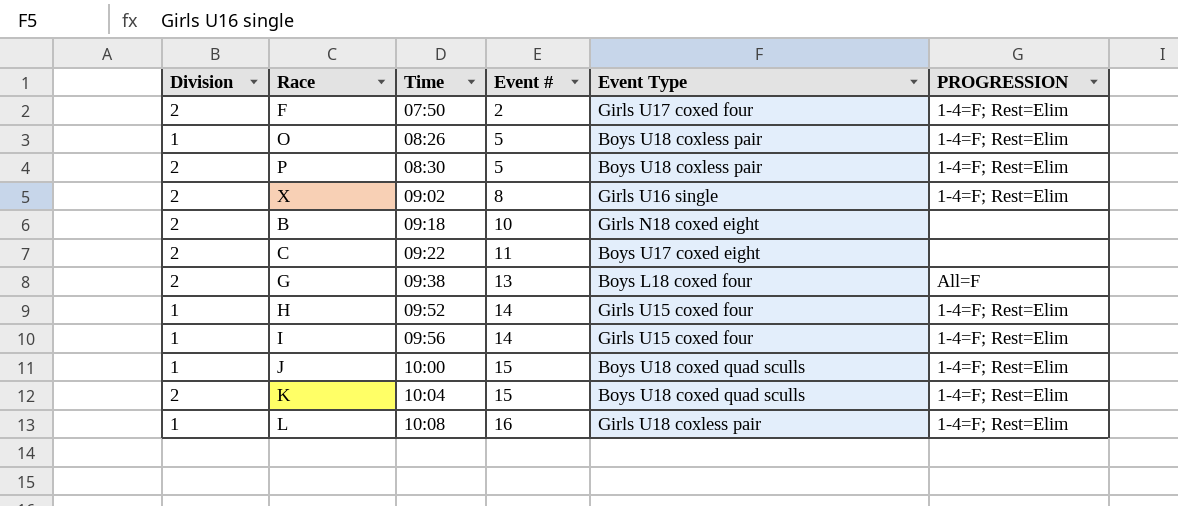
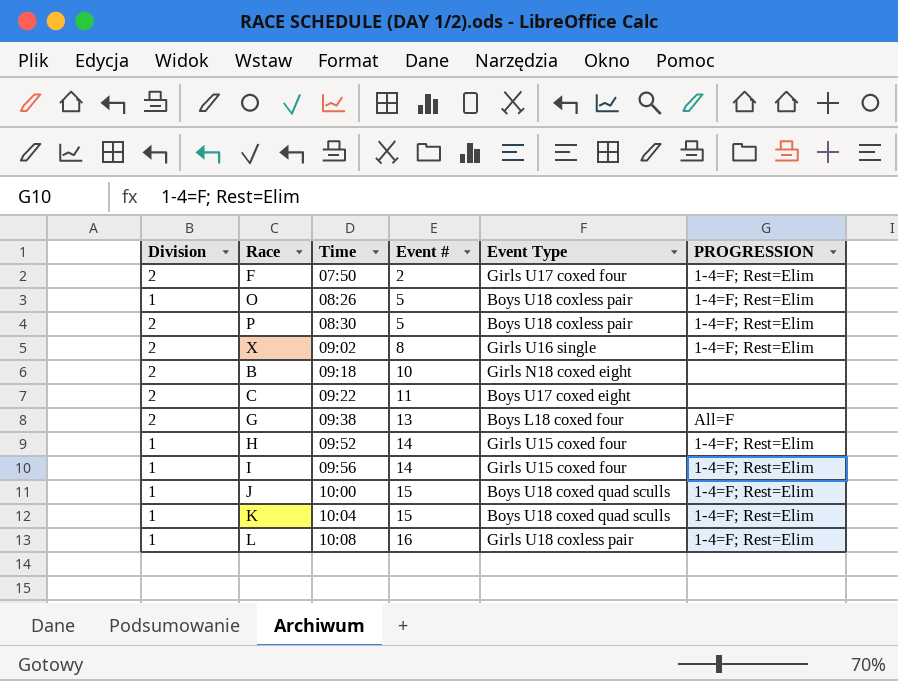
K | Division: 2 -> 1

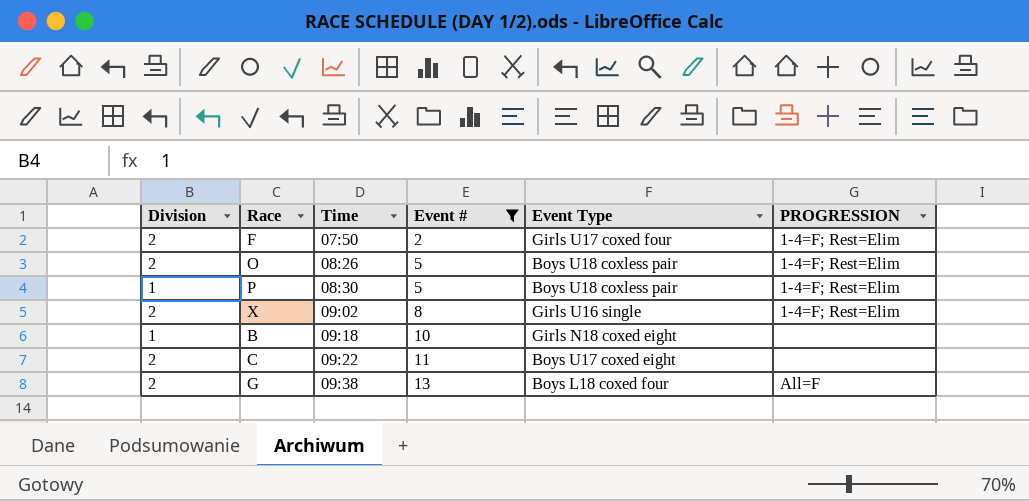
filter: none -> Event # <= 13
O | Division: 1 -> 2
P | Division: 2 -> 1
B | Division: 2 -> 1

